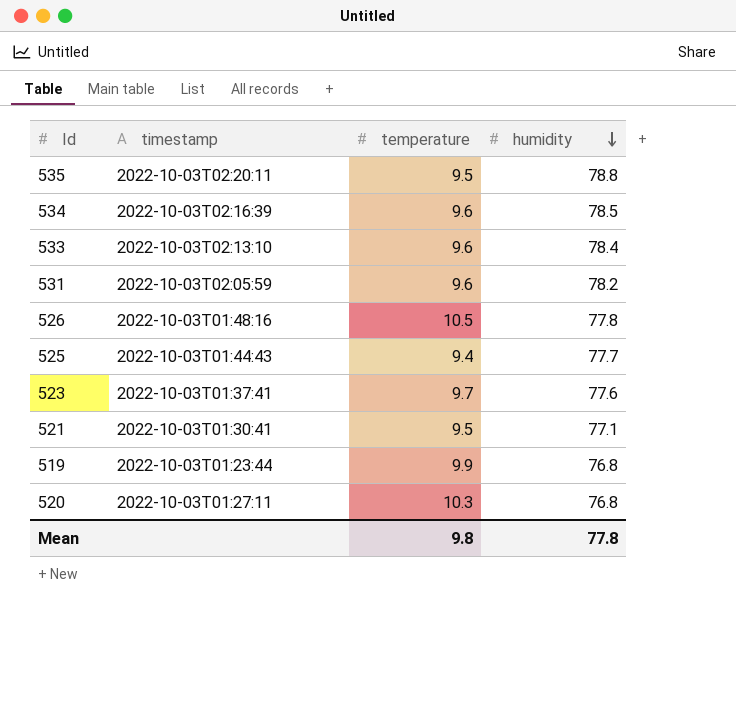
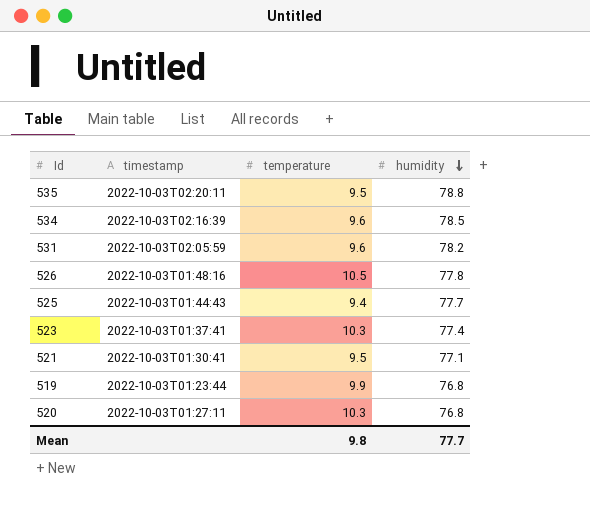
row 533: 2022-10-03T02:13:10 | 9.6 | 78.4 -> none
523 | temperature: 9.7 -> 10.3
523 | humidity: 77.6 -> 77.4
Mean | humidity: 77.8 -> 77.7

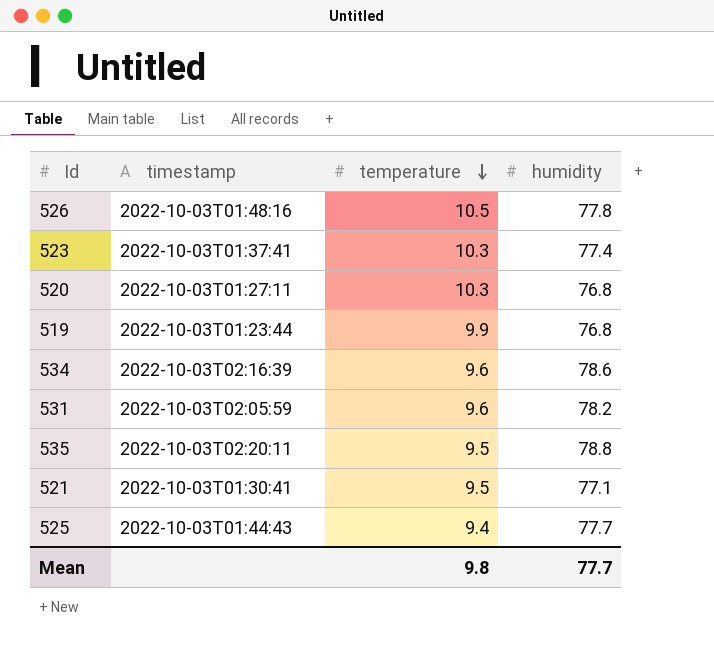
row order: humidity descending -> temperature descending
534 | humidity: 78.5 -> 78.6

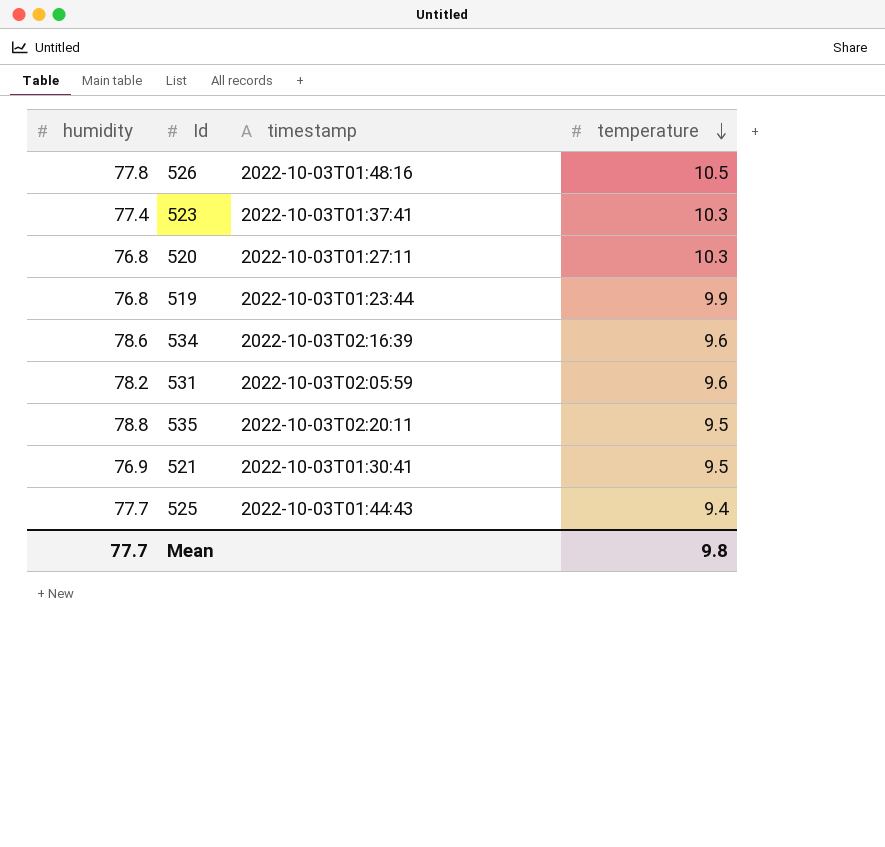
column humidity | position: 4 -> 1
521 | humidity: 77.1 -> 76.9

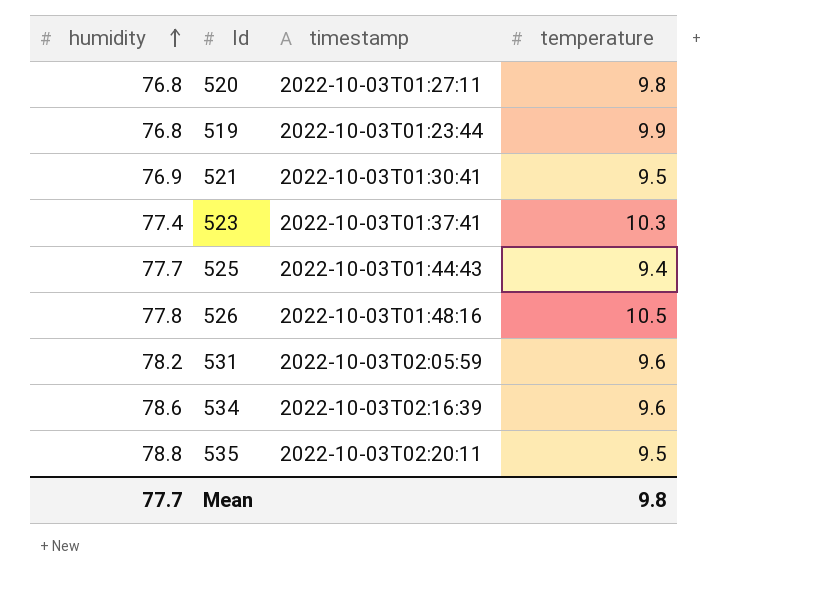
row order: temperature descending -> humidity ascending
520 | temperature: 10.3 -> 9.8

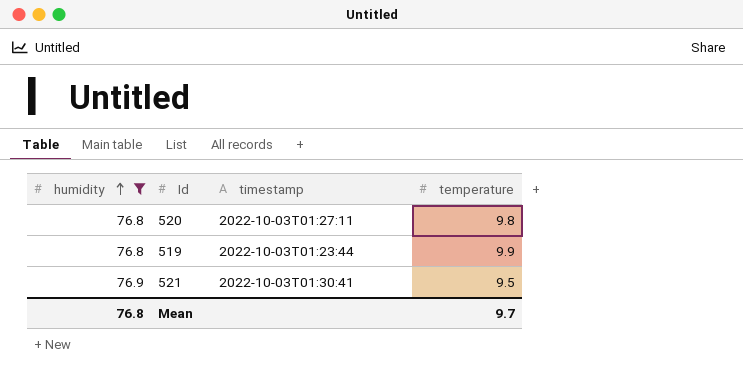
filter: none -> humidity <= 76.9
Mean | humidity: 77.7 -> 76.8
Mean | temperature: 9.8 -> 9.7

